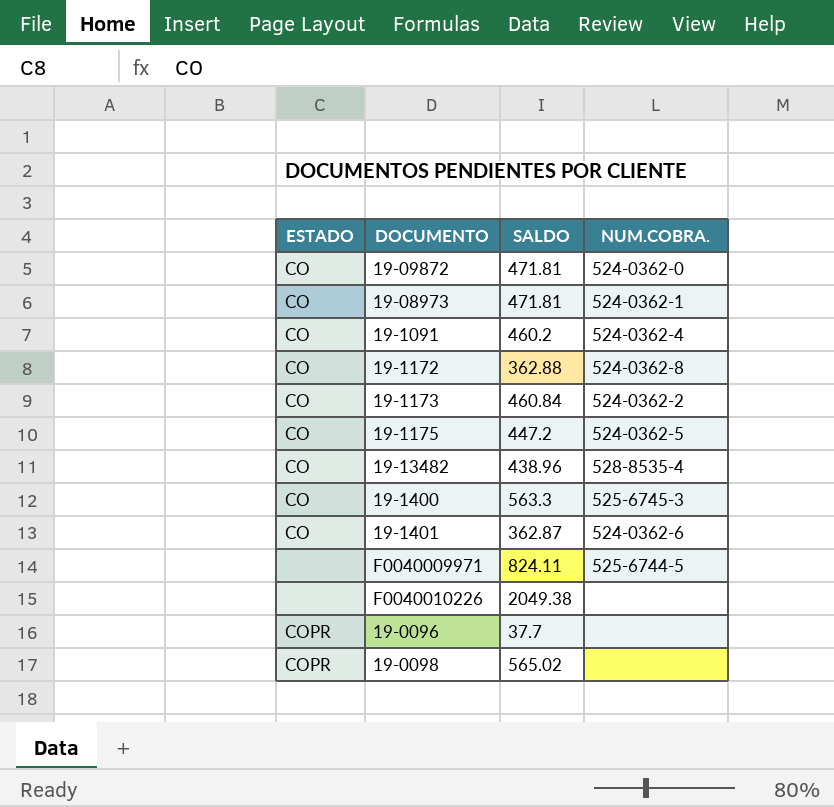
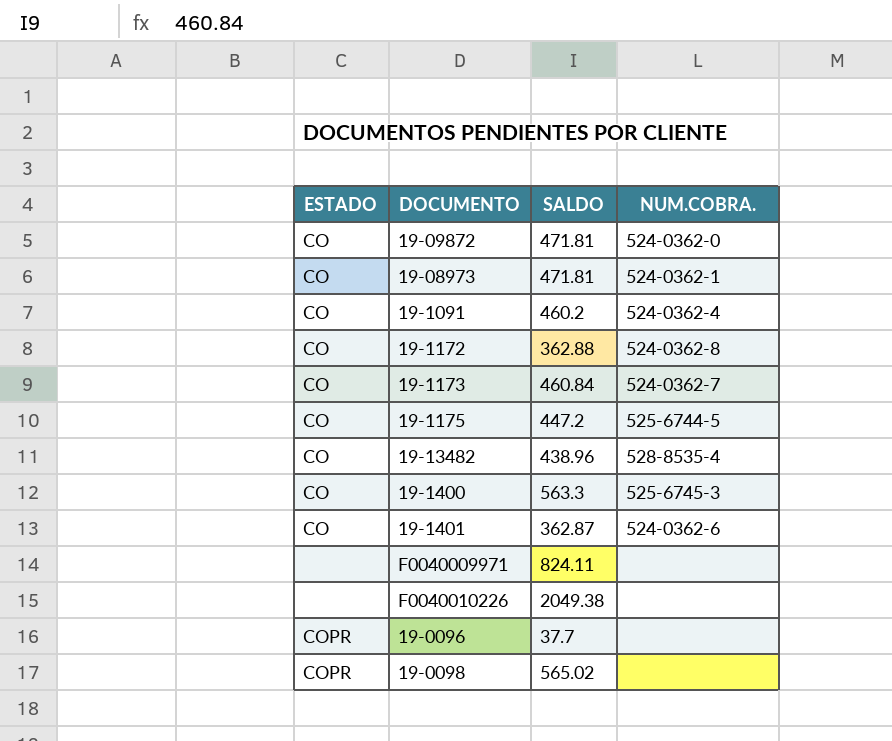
19-1173 | NUM.COBRA.: 524-0362-2 -> 524-0362-7
19-1175 | NUM.COBRA.: 524-0362-5 -> 525-6744-5
F0040009971 | NUM.COBRA.: 525-6744-5 -> none

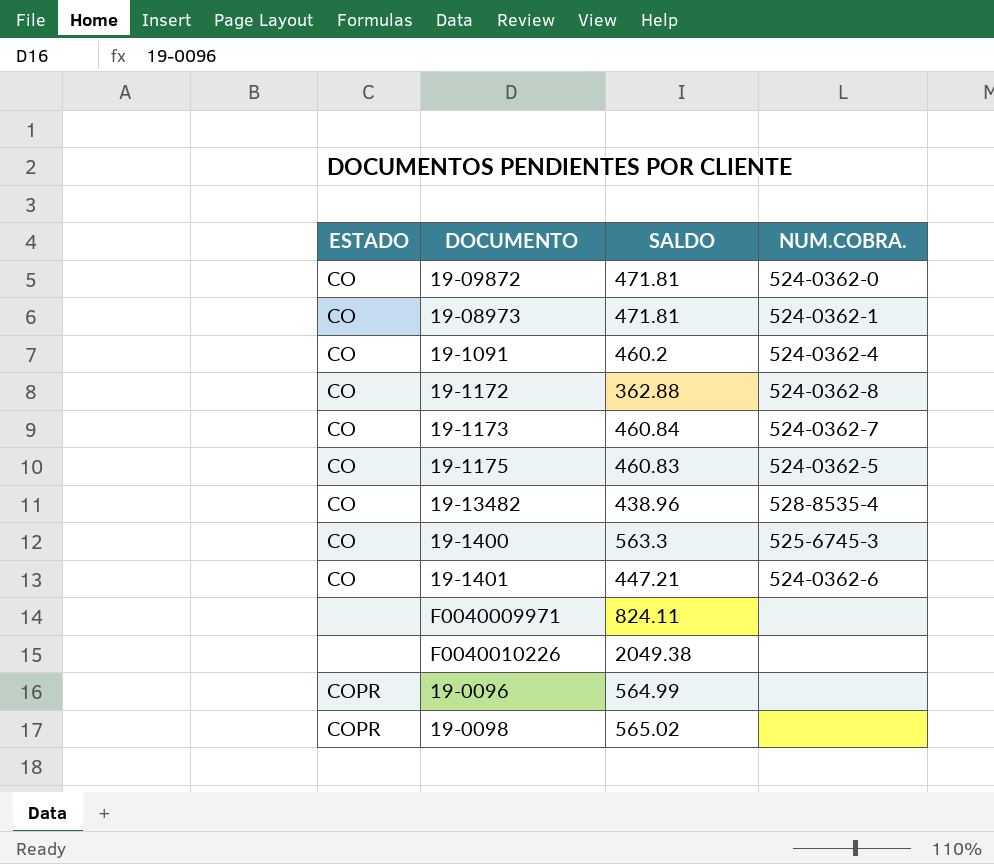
19-1175 | SALDO: 447.2 -> 460.83
19-1175 | NUM.COBRA.: 525-6744-5 -> 524-0362-5
19-1401 | SALDO: 362.87 -> 447.21
19-0096 | SALDO: 37.7 -> 564.99

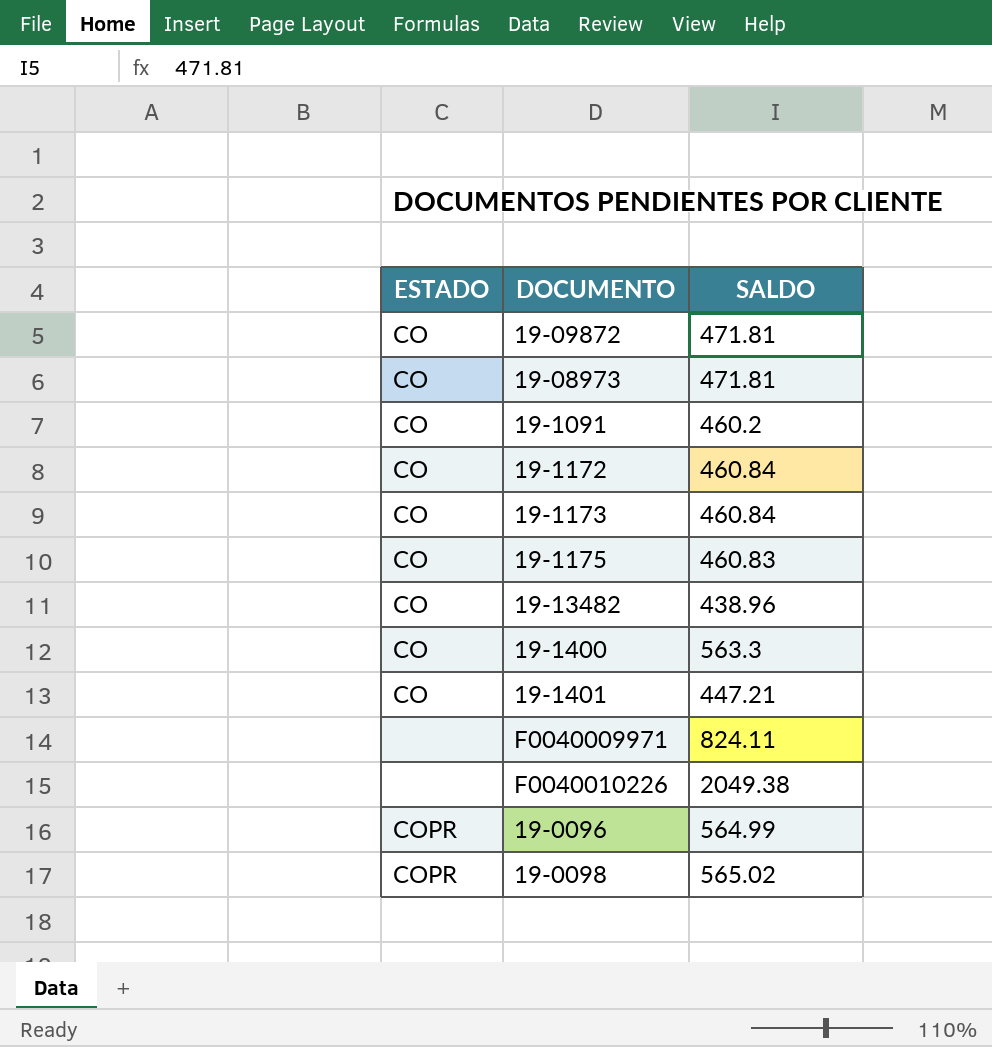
column NUM.COBRA. | position: 4 -> none
19-1172 | SALDO: 362.88 -> 460.84

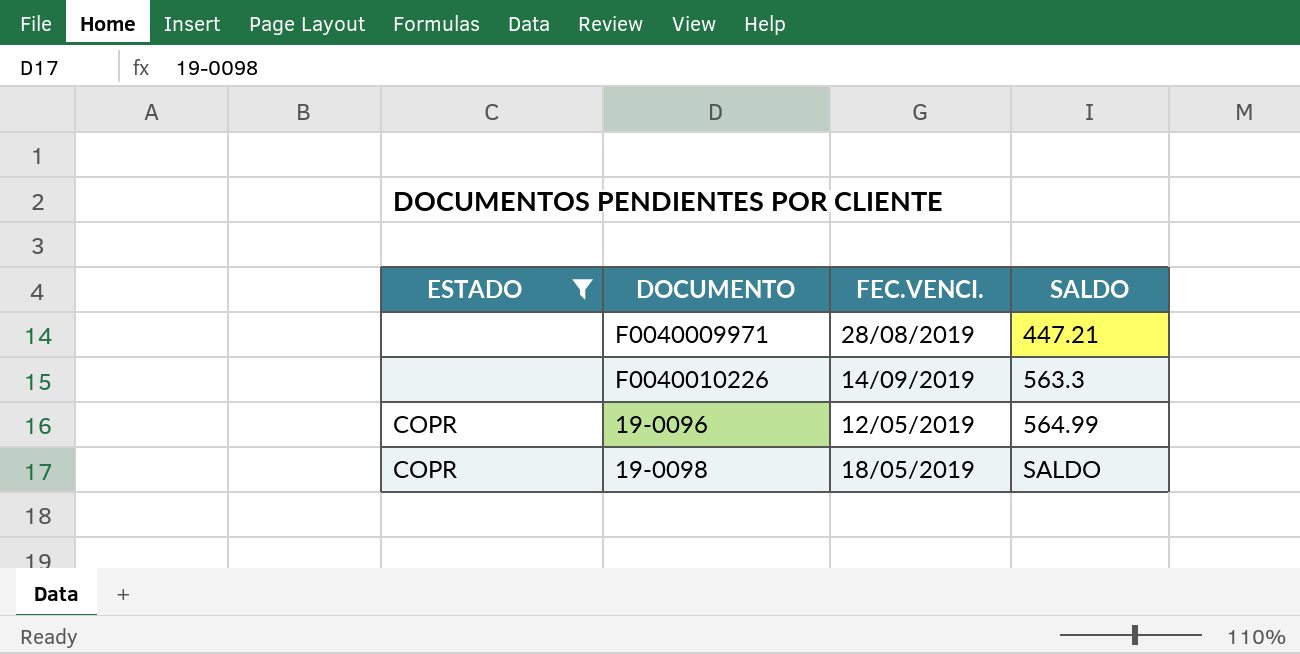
filter: none -> ESTADO != CO
column FEC.VENCI. | position: none -> 3
F0040009971 | SALDO: 824.11 -> 447.21
F0040010226 | SALDO: 2049.38 -> 563.3
19-0098 | SALDO: 565.02 -> SALDO

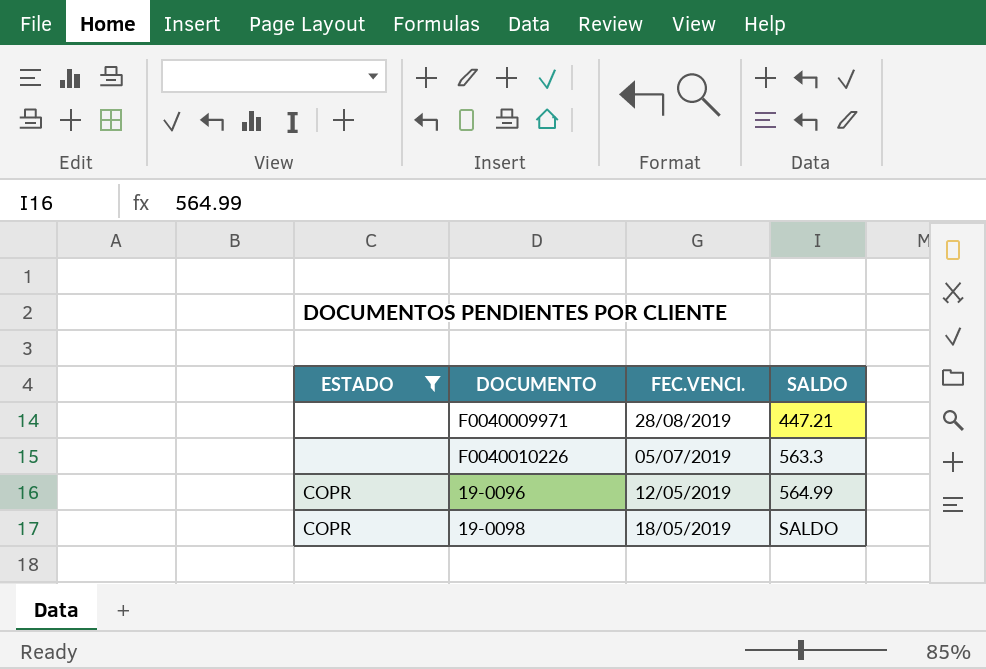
F0040010226 | FEC.VENCI.: 14/09/2019 -> 05/07/2019

